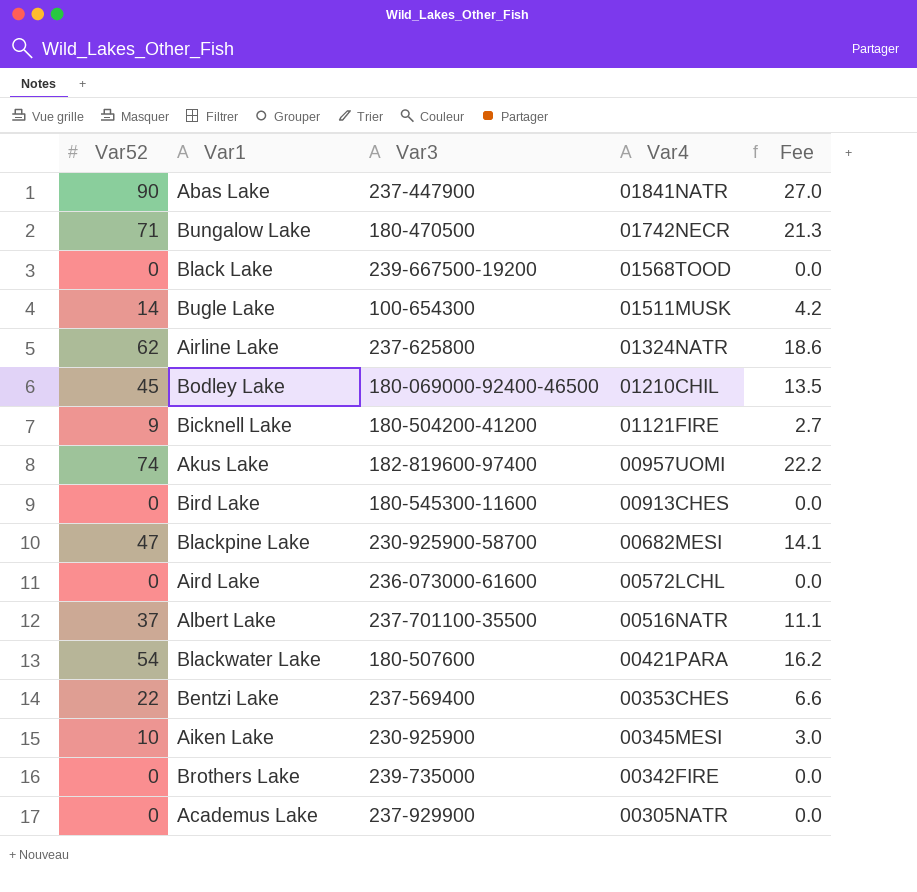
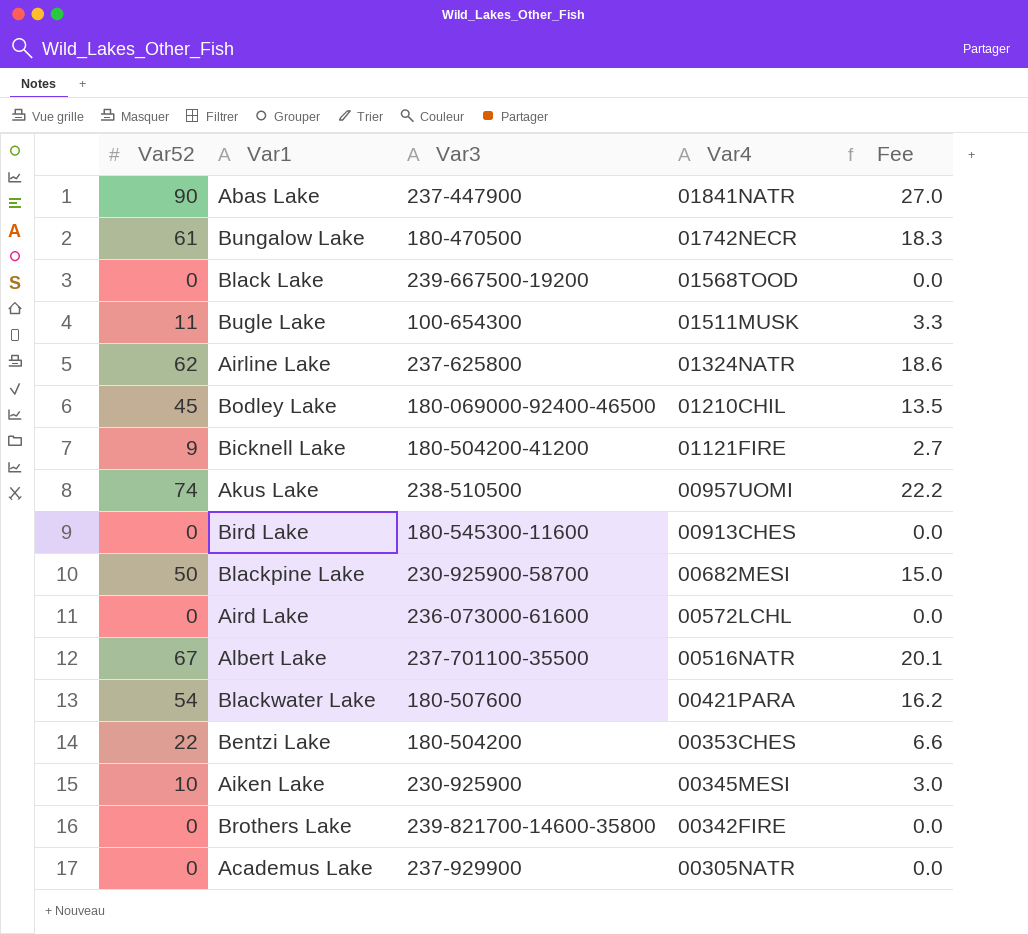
Bungalow Lake | Var52: 71 -> 61
Bungalow Lake | Fee: 21.3 -> 18.3
Bugle Lake | Var52: 14 -> 11
Bugle Lake | Fee: 4.2 -> 3.3
Akus Lake | Var3: 182-819600-97400 -> 238-510500
Blackpine Lake | Var52: 47 -> 50
Blackpine Lake | Fee: 14.1 -> 15.0
Albert Lake | Var52: 37 -> 67
Albert Lake | Fee: 11.1 -> 20.1
Bentzi Lake | Var3: 237-569400 -> 180-504200
Brothers Lake | Var3: 239-735000 -> 239-821700-14600-35800

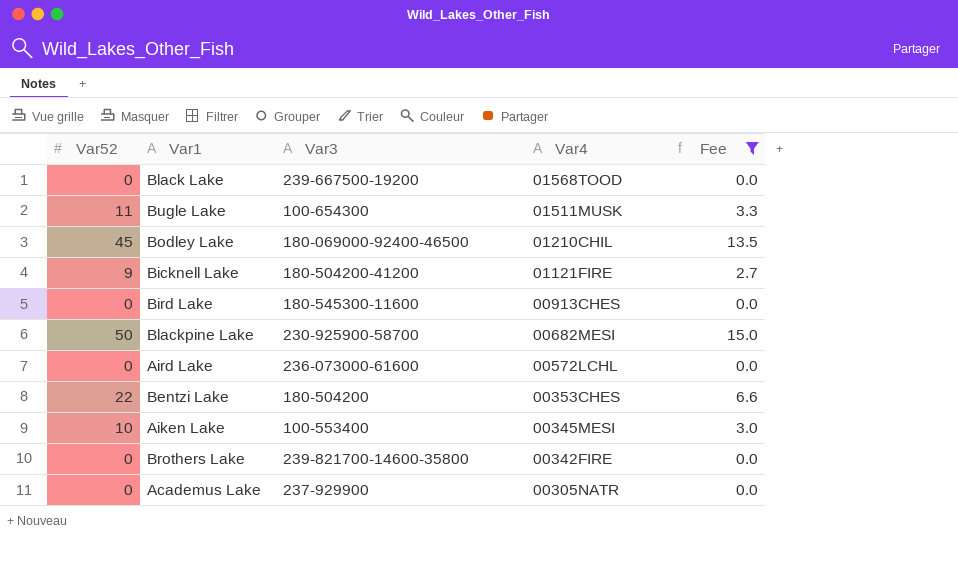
filter: none -> Fee <= 15.0
Aiken Lake | Var3: 230-925900 -> 100-553400

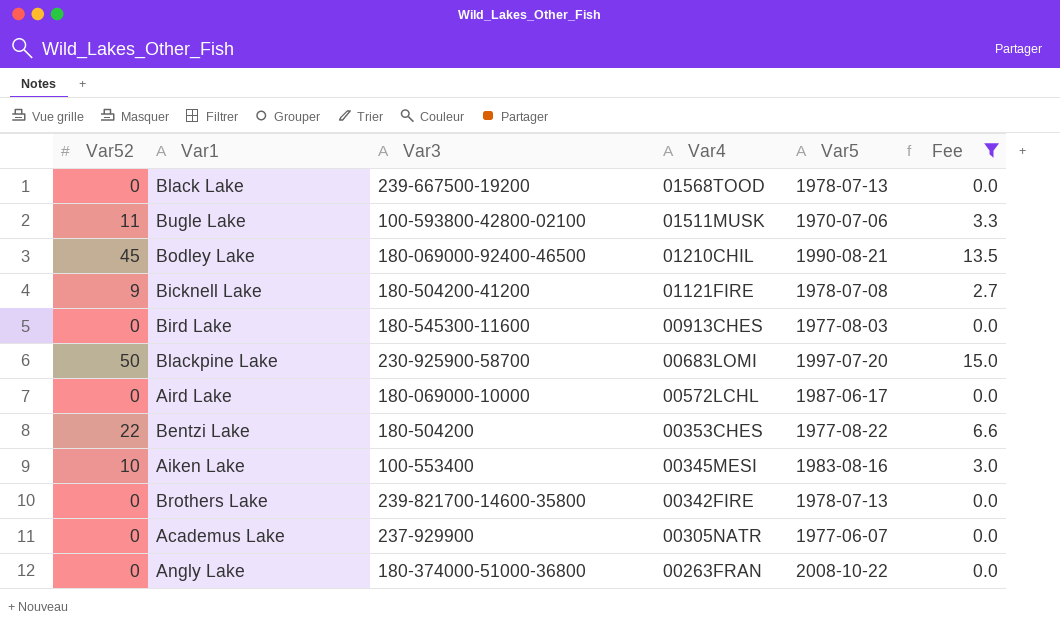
column Var5 | position: none -> 5
Bugle Lake | Var3: 100-654300 -> 100-593800-42800-02100
Blackpine Lake | Var4: 00682MESI -> 00683LOMI
Aird Lake | Var3: 236-073000-61600 -> 180-069000-10000
row Angly Lake: none -> 0 | 180-374000-51000-36800 | 00263FRAN | 2008-10-22 | 0.0

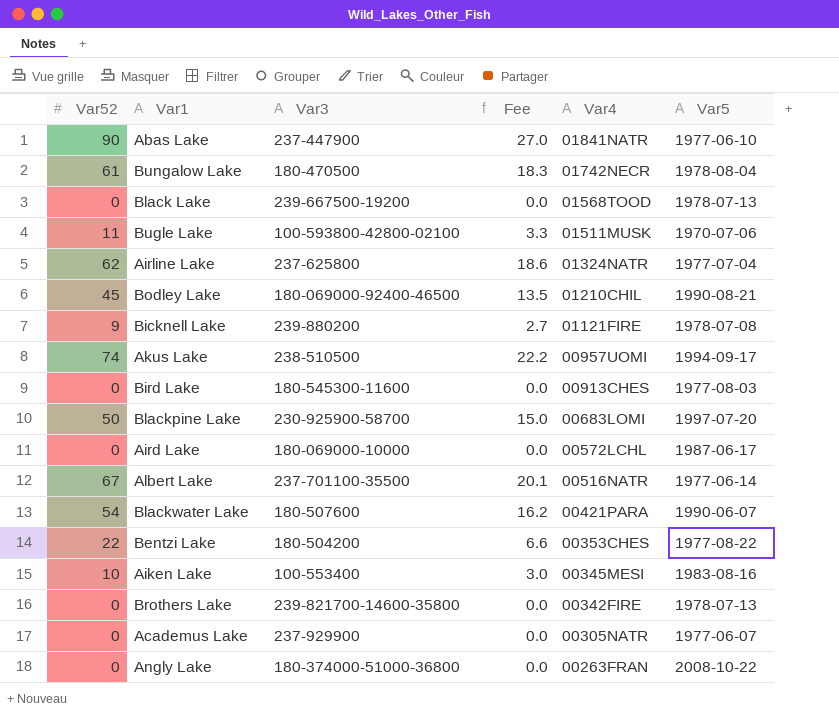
filter: Fee <= 15.0 -> none
column Fee | position: 6 -> 4
Bicknell Lake | Var3: 180-504200-41200 -> 239-880200

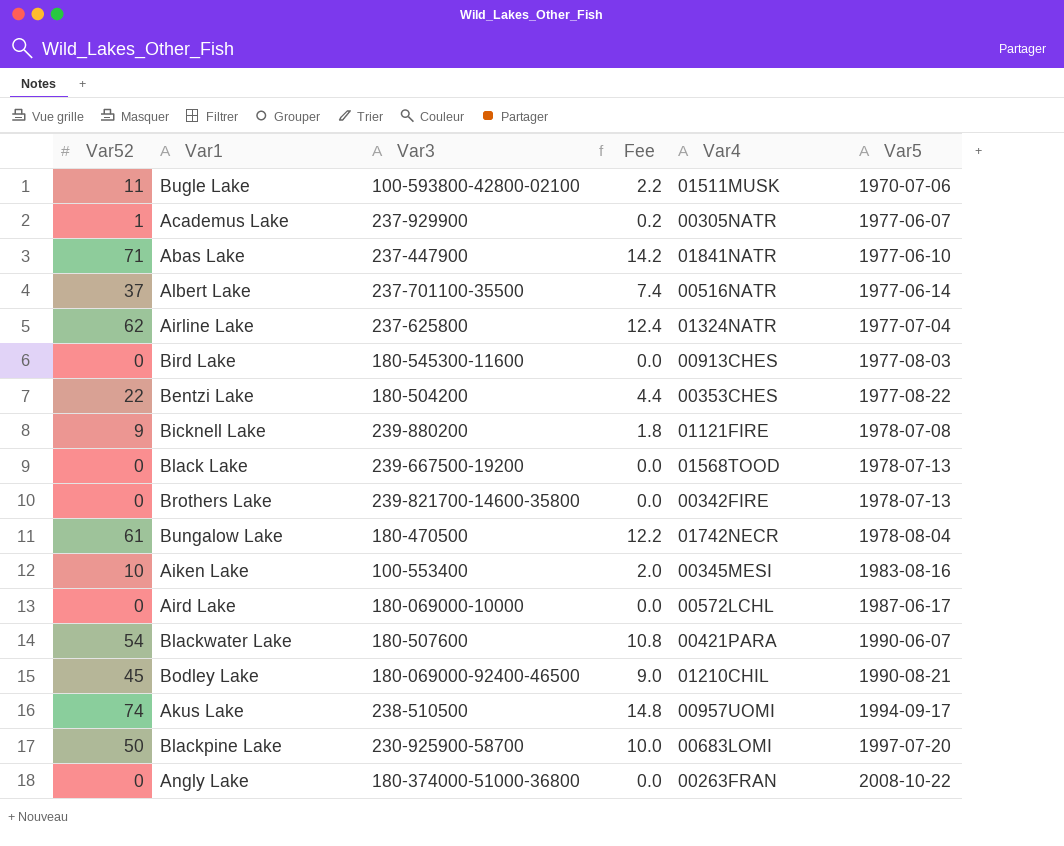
row order: Var4 descending -> Var5 ascending
column Fee | formula: [Var52] * 0.3 -> [Var52] * 0.2
Academus Lake | Var52: 0 -> 1
Abas Lake | Var52: 90 -> 71
Albert Lake | Var52: 67 -> 37

